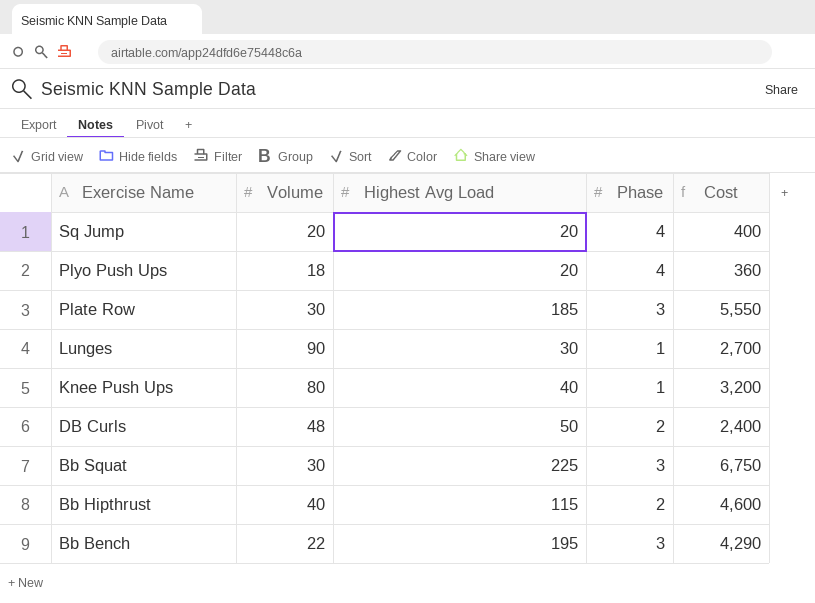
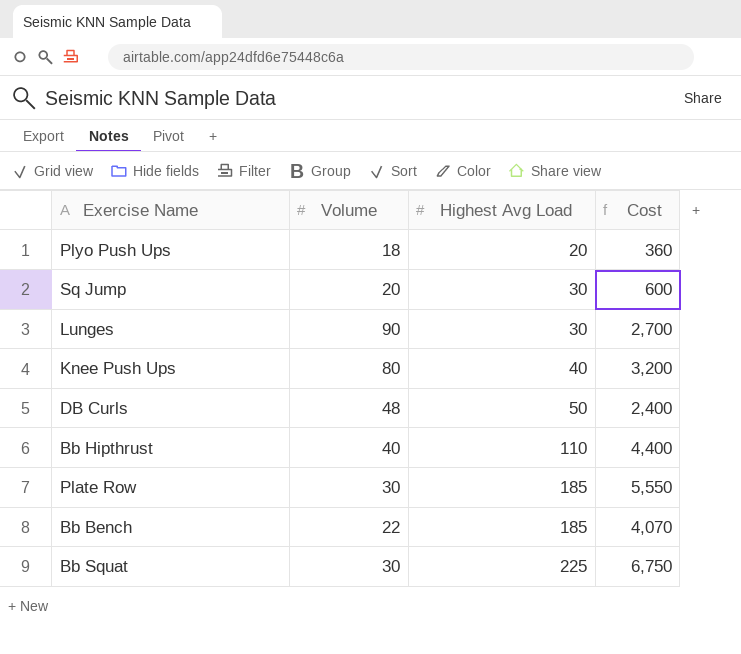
row order: Exercise Name descending -> Highest Avg Load ascending
column Phase | position: 4 -> none
Sq Jump | Highest Avg Load: 20 -> 30
Sq Jump | Cost: 400 -> 600
Bb Hipthrust | Highest Avg Load: 115 -> 110
Bb Hipthrust | Cost: 4,600 -> 4,400
Bb Bench | Highest Avg Load: 195 -> 185
Bb Bench | Cost: 4,290 -> 4,070

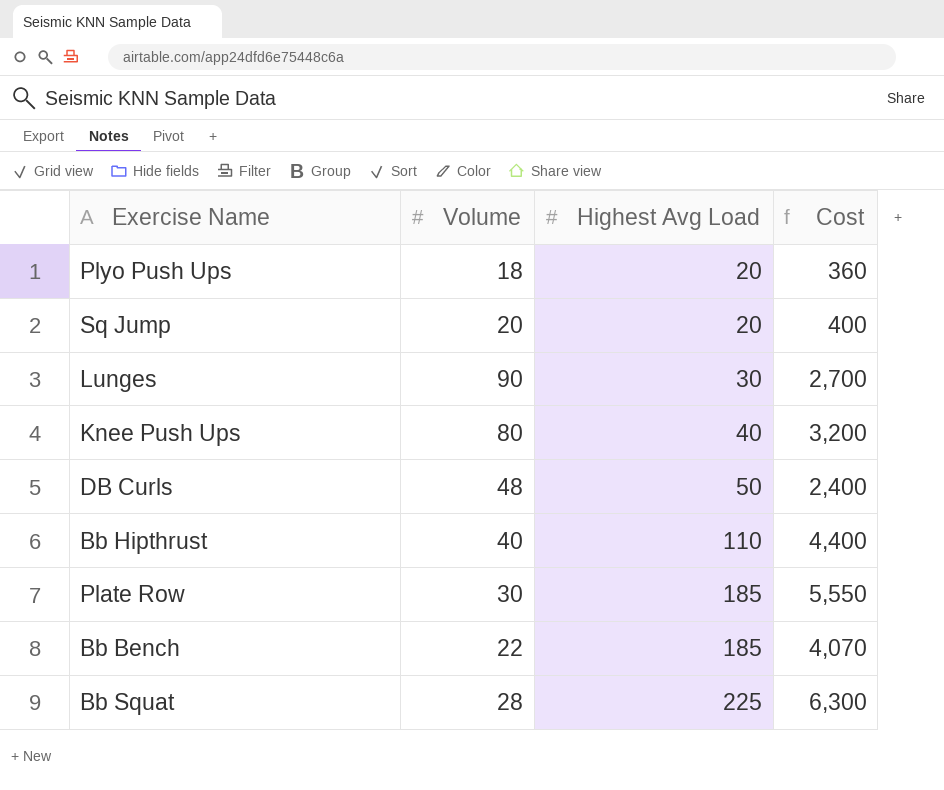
Sq Jump | Highest Avg Load: 30 -> 20
Sq Jump | Cost: 600 -> 400
Bb Squat | Volume: 30 -> 28
Bb Squat | Cost: 6,750 -> 6,300

